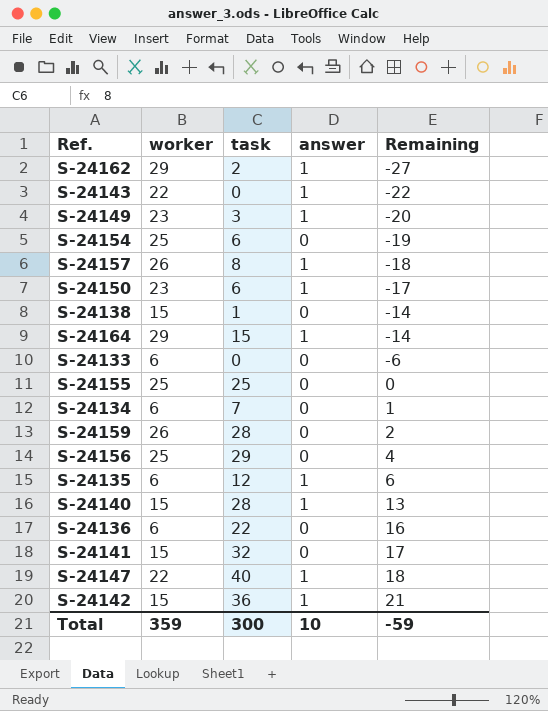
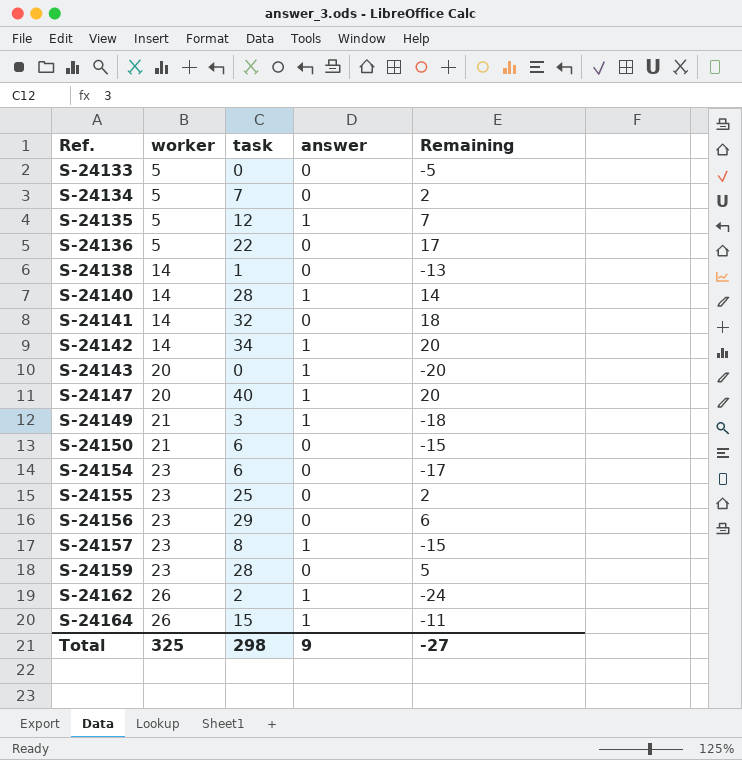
row order: Remaining ascending -> Ref. ascending
S-24133 | worker: 6 -> 5
S-24133 | Remaining: -6 -> -5
S-24134 | worker: 6 -> 5
S-24134 | Remaining: 1 -> 2
S-24135 | worker: 6 -> 5
S-24135 | Remaining: 6 -> 7
S-24136 | worker: 6 -> 5
S-24136 | Remaining: 16 -> 17
S-24138 | worker: 15 -> 14
S-24138 | Remaining: -14 -> -13
S-24140 | worker: 15 -> 14
S-24140 | Remaining: 13 -> 14
S-24141 | worker: 15 -> 14
S-24141 | Remaining: 17 -> 18
S-24142 | worker: 15 -> 14
S-24142 | task: 36 -> 34
S-24142 | Remaining: 21 -> 20
S-24143 | worker: 22 -> 20
S-24143 | Remaining: -22 -> -20
S-24147 | worker: 22 -> 20
S-24147 | Remaining: 18 -> 20
S-24149 | worker: 23 -> 21
S-24149 | Remaining: -20 -> -18
S-24150 | worker: 23 -> 21
S-24150 | answer: 1 -> 0
S-24150 | Remaining: -17 -> -15
S-24154 | worker: 25 -> 23
S-24154 | Remaining: -19 -> -17
S-24155 | worker: 25 -> 23
S-24155 | Remaining: 0 -> 2
S-24156 | worker: 25 -> 23
S-24156 | Remaining: 4 -> 6
S-24157 | worker: 26 -> 23
S-24157 | Remaining: -18 -> -15
S-24159 | worker: 26 -> 23
S-24159 | Remaining: 2 -> 5
S-24162 | worker: 29 -> 26
S-24162 | Remaining: -27 -> -24
S-24164 | worker: 29 -> 26
S-24164 | Remaining: -14 -> -11
Total | worker: 359 -> 325
Total | task: 300 -> 298
Total | answer: 10 -> 9
Total | Remaining: -59 -> -27

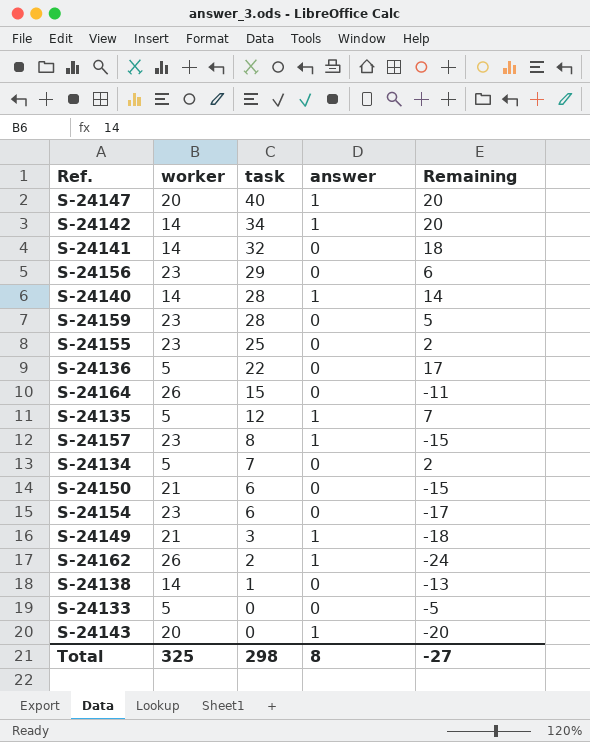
row order: Ref. ascending -> task descending
S-24164 | answer: 1 -> 0
Total | answer: 9 -> 8

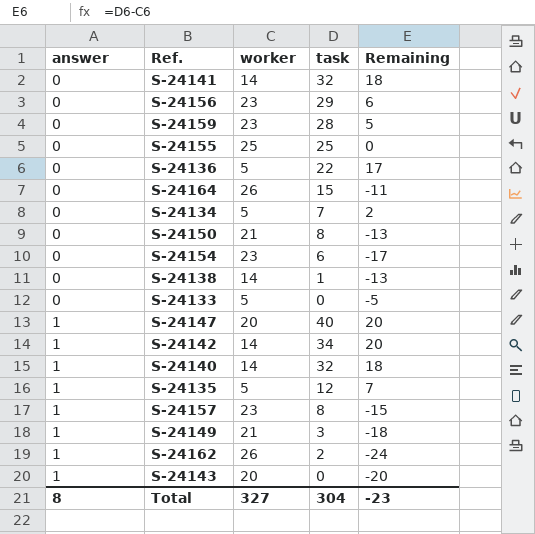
row order: task descending -> answer ascending
column answer | position: 4 -> 1
S-24155 | worker: 23 -> 25
S-24155 | Remaining: 2 -> 0
S-24150 | task: 6 -> 8
S-24150 | Remaining: -15 -> -13
S-24140 | task: 28 -> 32
S-24140 | Remaining: 14 -> 18
Total | worker: 325 -> 327
Total | task: 298 -> 304
Total | Remaining: -27 -> -23

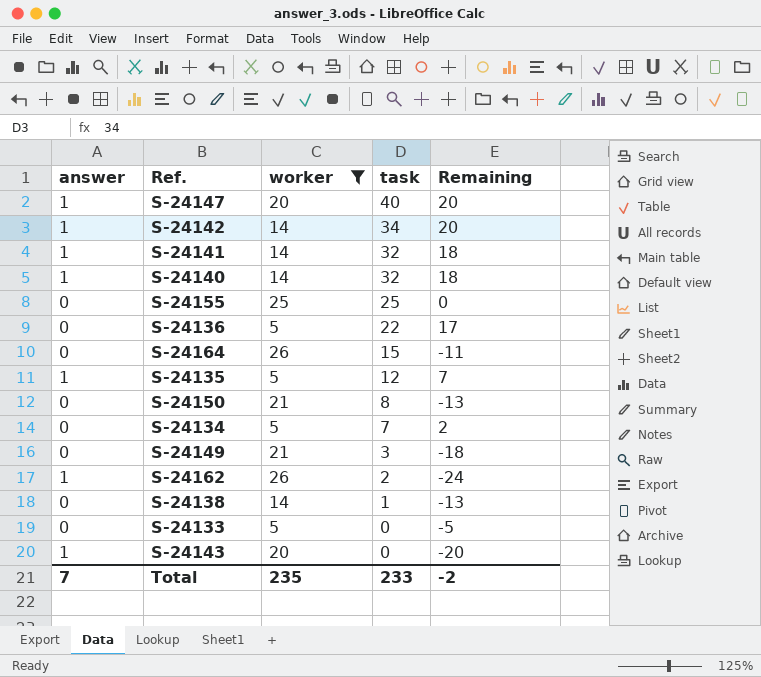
filter: none -> worker != 23
row order: answer ascending -> task descending
S-24141 | answer: 0 -> 1
S-24149 | answer: 1 -> 0
Total | answer: 8 -> 7
Total | worker: 327 -> 235
Total | task: 304 -> 233
Total | Remaining: -23 -> -2

